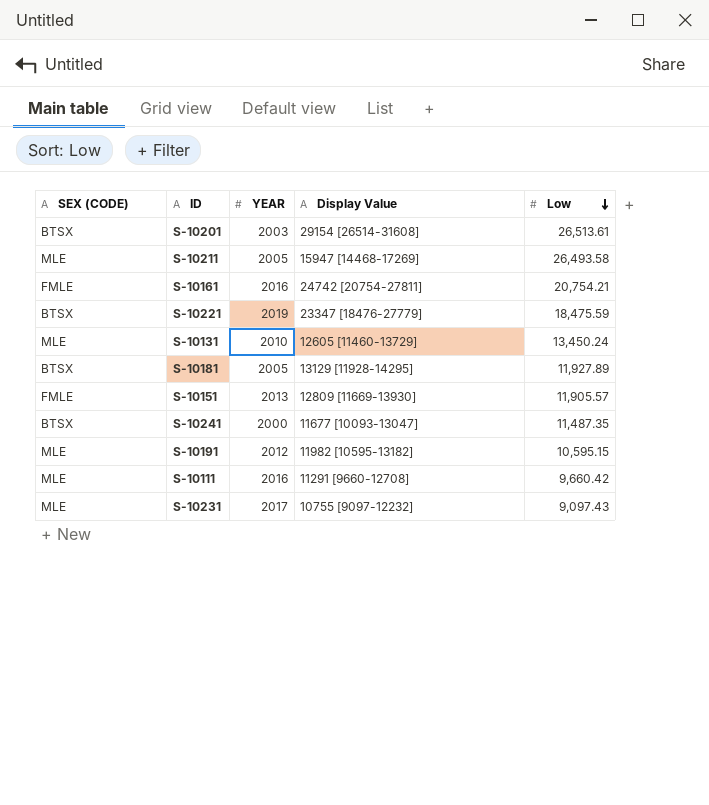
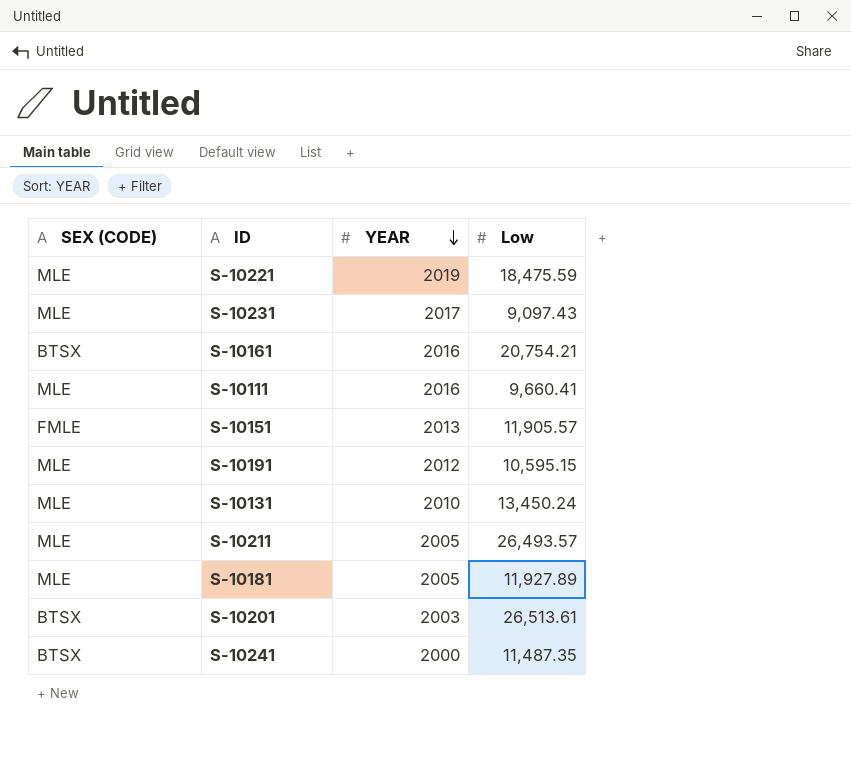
row order: Low descending -> YEAR descending
column Display Value | position: 4 -> none
S-10221 | SEX (CODE): BTSX -> MLE
S-10161 | SEX (CODE): FMLE -> BTSX
S-10111 | Low: 9,660.42 -> 9,660.41
S-10211 | Low: 26,493.58 -> 26,493.57
S-10181 | SEX (CODE): BTSX -> MLE

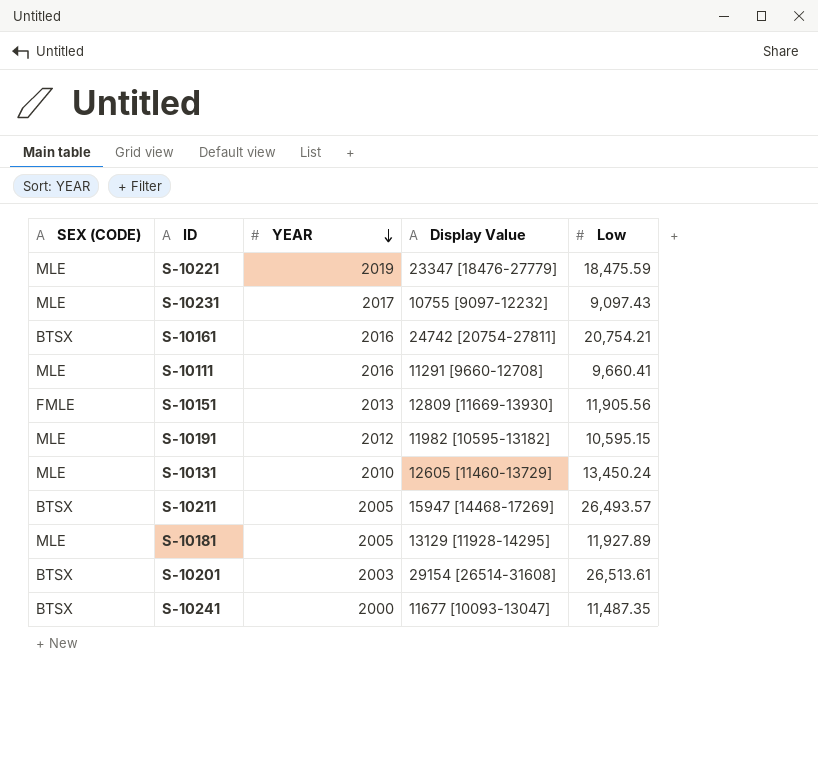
column Display Value | position: none -> 4
S-10151 | Low: 11,905.57 -> 11,905.56
S-10211 | SEX (CODE): MLE -> BTSX

